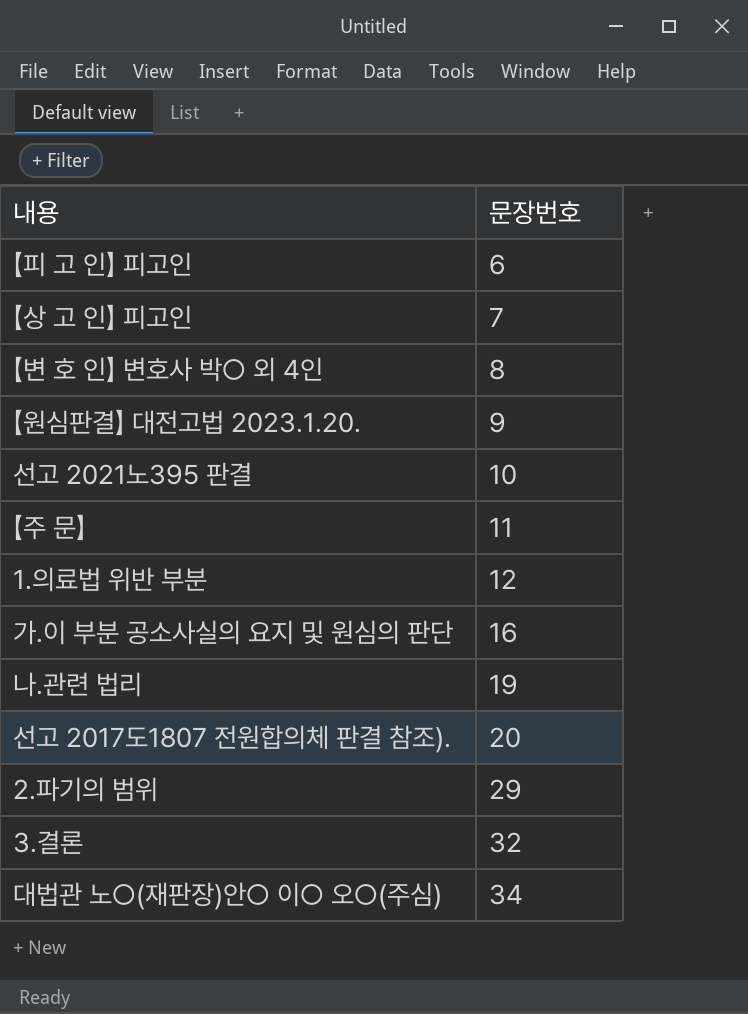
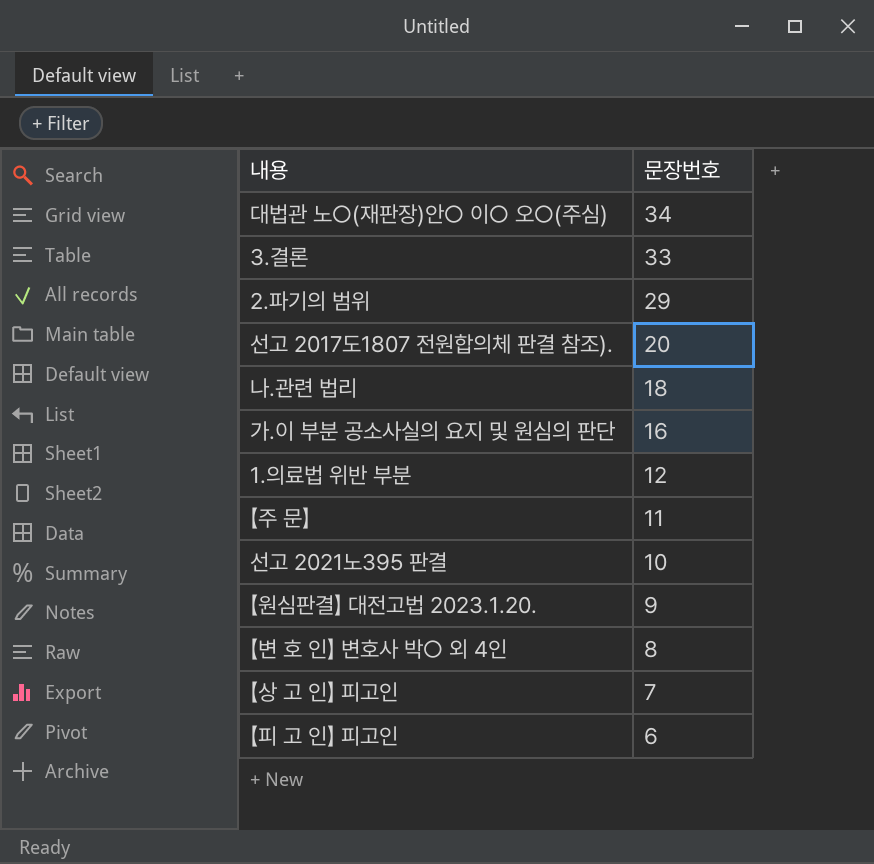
row order: 문장번호 ascending -> 문장번호 descending
3.결론 | 문장번호: 32 -> 33
나.관련 법리 | 문장번호: 19 -> 18

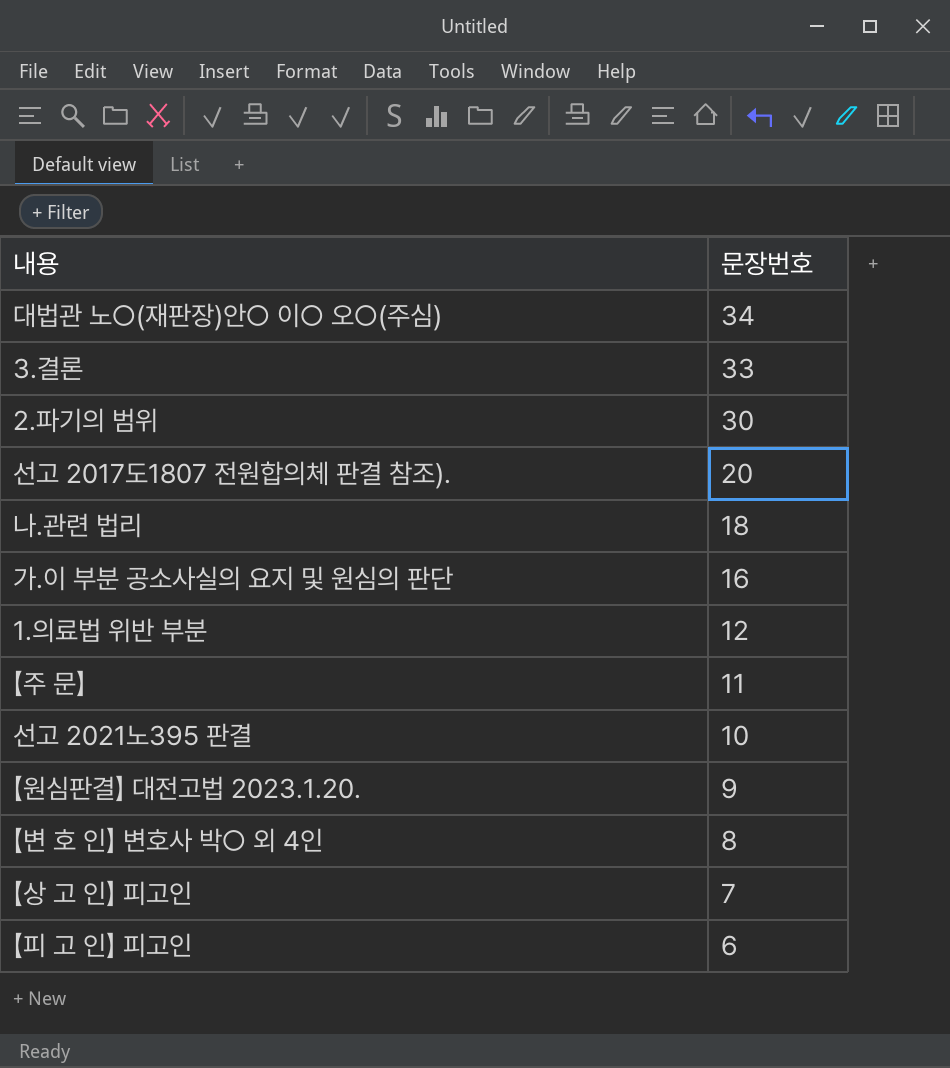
2.파기의 범위 | 문장번호: 29 -> 30

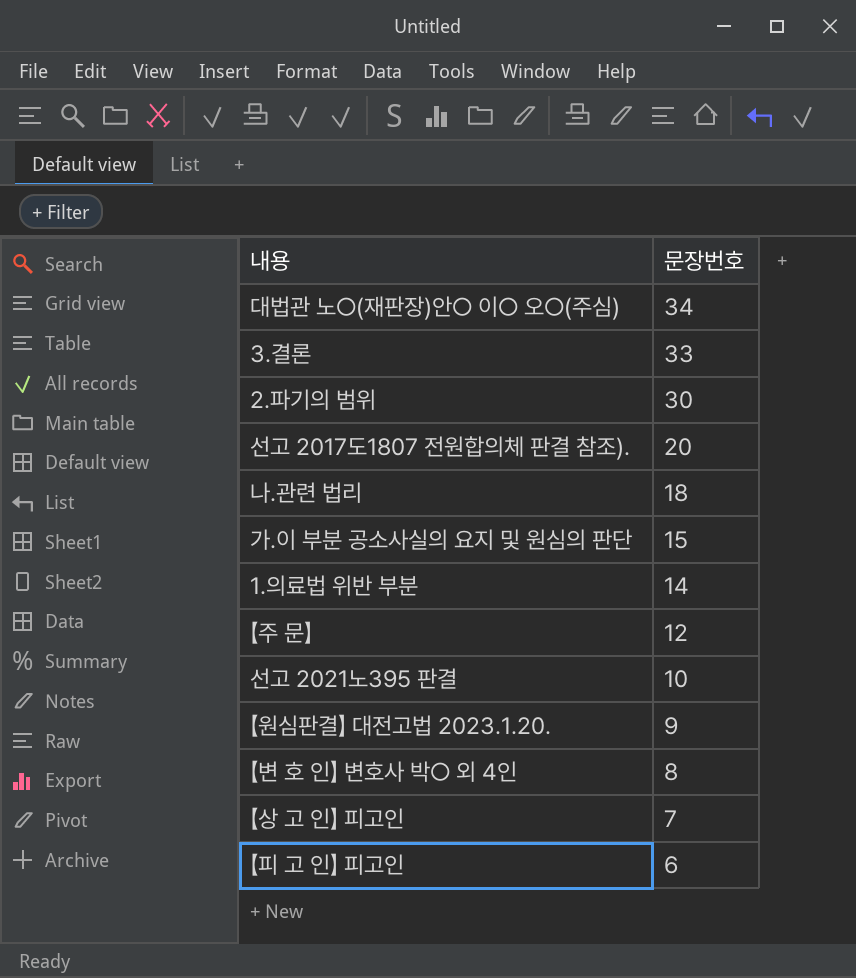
가.이 부분 공소사실의 요지 및 원심의 판단 | 문장번호: 16 -> 15
1.의료법 위반 부분 | 문장번호: 12 -> 14
【주 문】 | 문장번호: 11 -> 12

